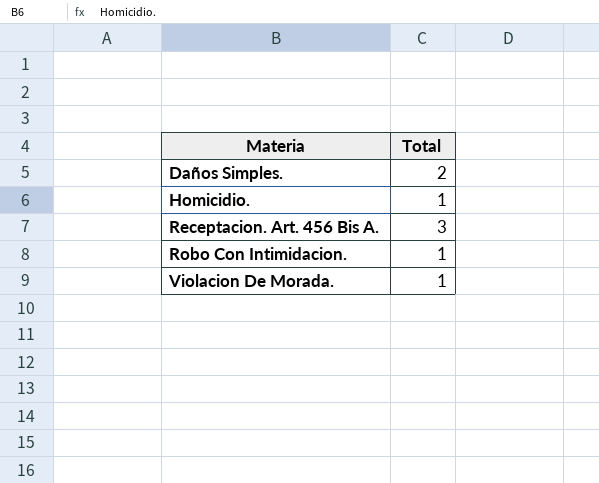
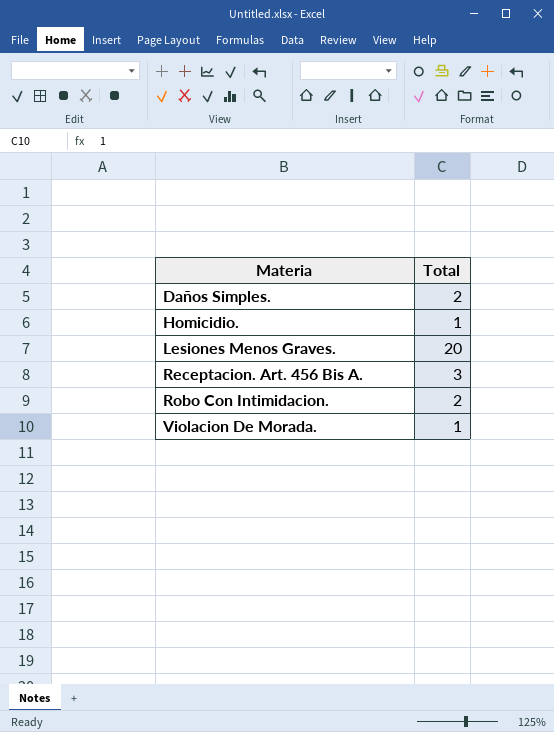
row Lesiones Menos Graves.: none -> 20
Robo Con Intimidacion. | Total: 1 -> 2

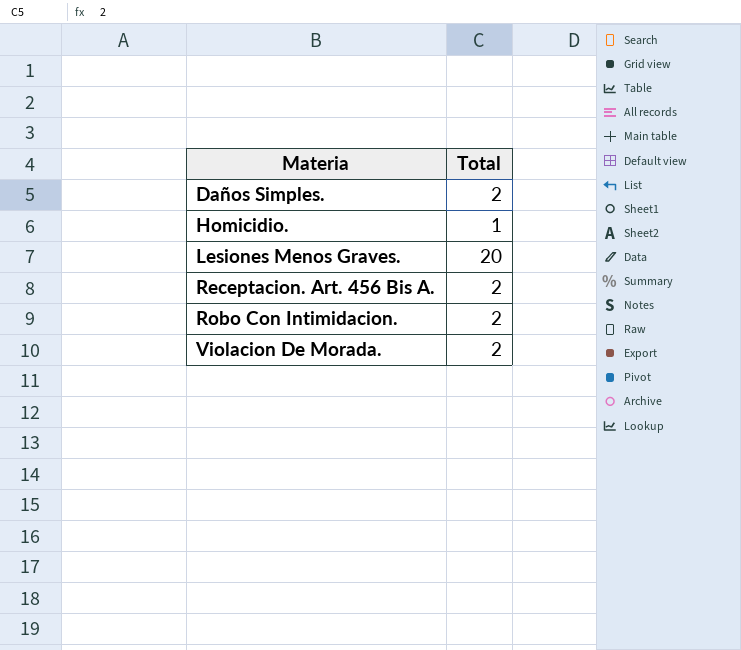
Receptacion. Art. 456 Bis A. | Total: 3 -> 2
Violacion De Morada. | Total: 1 -> 2

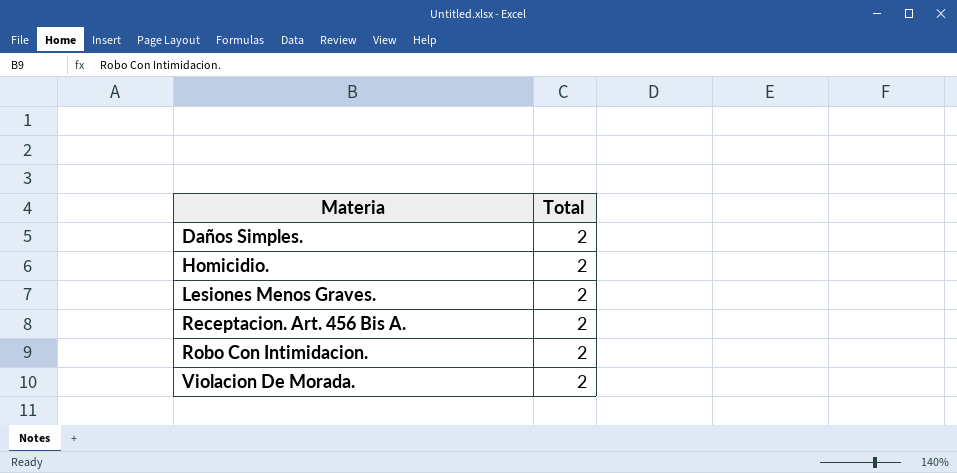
Homicidio. | Total: 1 -> 2
Lesiones Menos Graves. | Total: 20 -> 2

